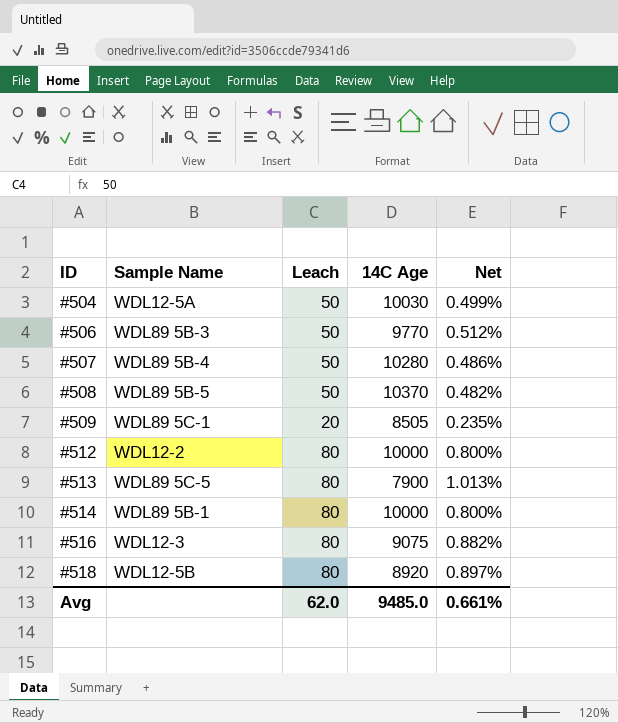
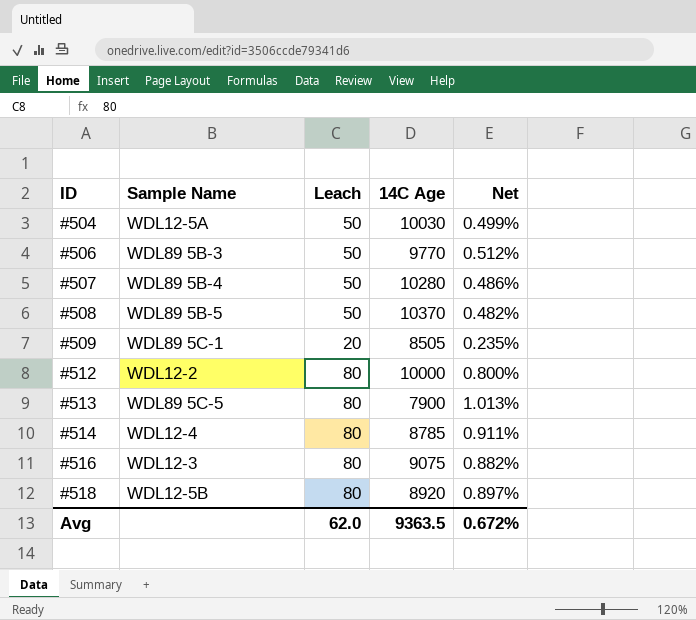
#514 | Sample Name: WDL89 5B-1 -> WDL12-4
#514 | 14C Age: 10000 -> 8785
#514 | Net: 0.800% -> 0.911%
Avg | 14C Age: 9485.0 -> 9363.5
Avg | Net: 0.661% -> 0.672%

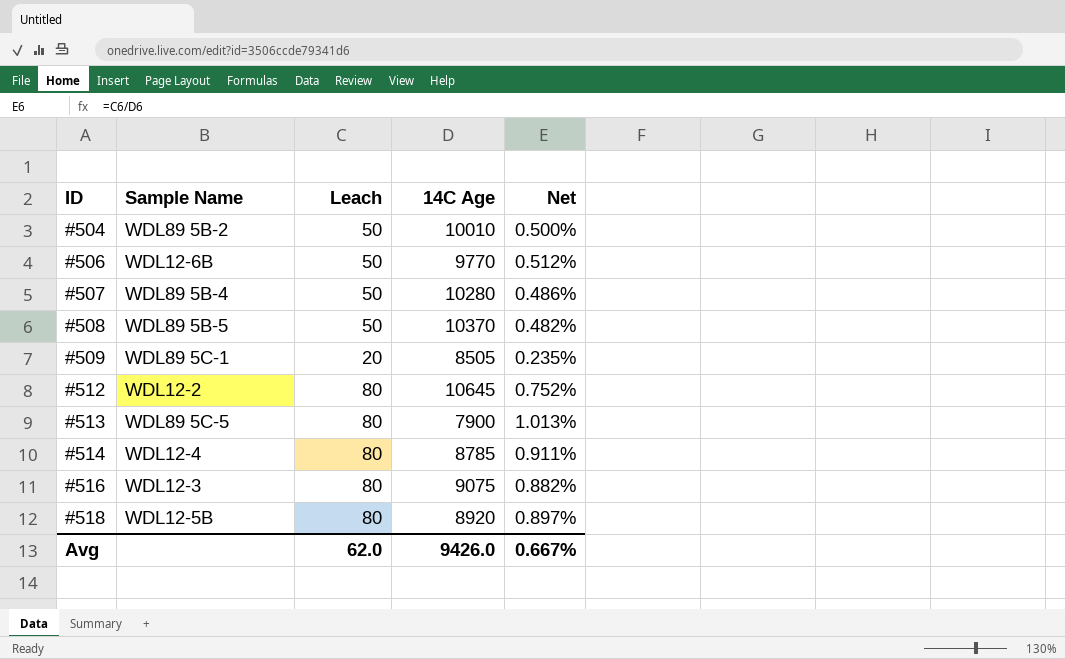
#504 | Sample Name: WDL12-5A -> WDL89 5B-2
#504 | 14C Age: 10030 -> 10010
#504 | Net: 0.499% -> 0.500%
#506 | Sample Name: WDL89 5B-3 -> WDL12-6B
#512 | 14C Age: 10000 -> 10645
#512 | Net: 0.800% -> 0.752%
Avg | 14C Age: 9363.5 -> 9426.0
Avg | Net: 0.672% -> 0.667%

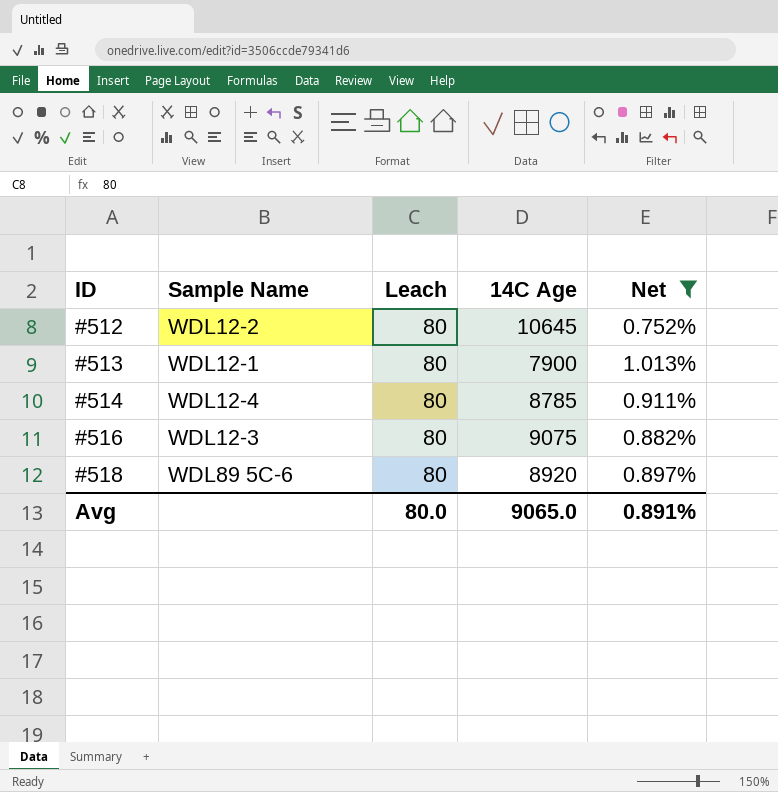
filter: none -> Net >= 0.752%
#513 | Sample Name: WDL89 5C-5 -> WDL12-1
#518 | Sample Name: WDL12-5B -> WDL89 5C-6
Avg | Leach: 62.0 -> 80.0
Avg | 14C Age: 9426.0 -> 9065.0
Avg | Net: 0.667% -> 0.891%

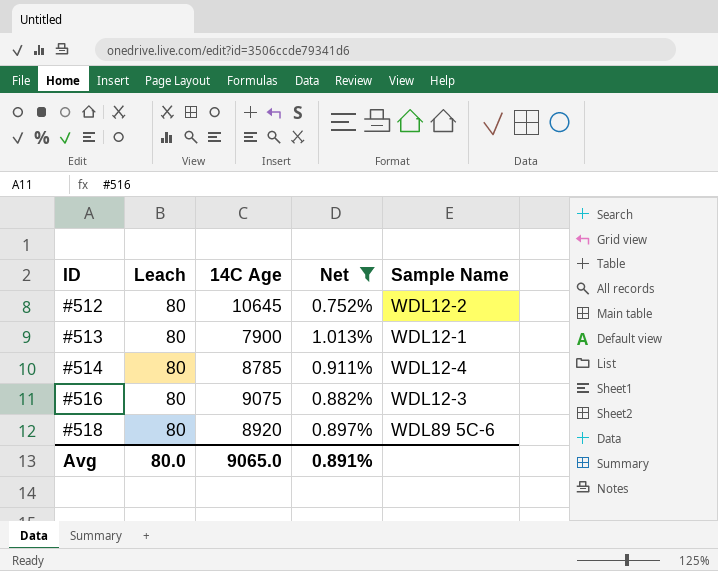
column Sample Name | position: 2 -> 5

